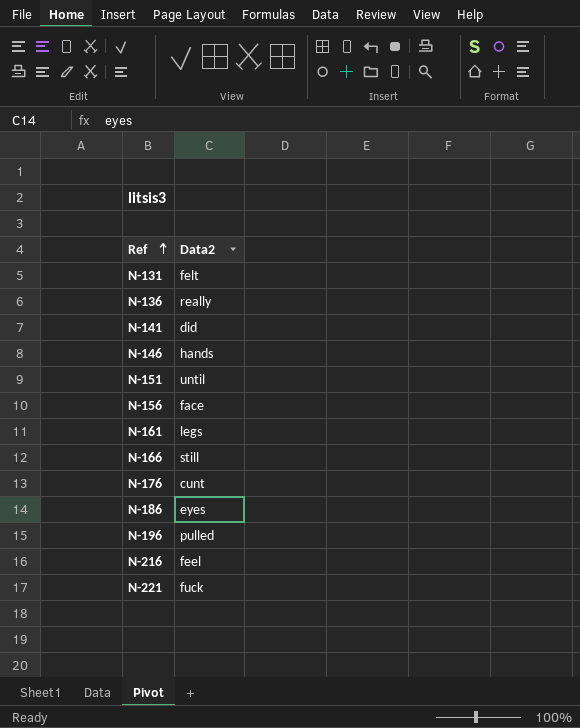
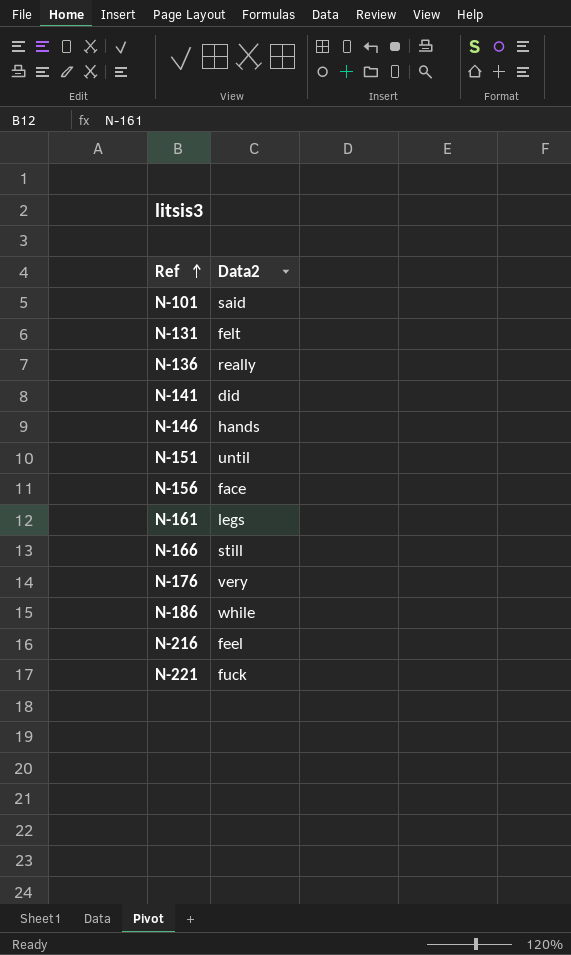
row N-196: pulled -> none
row N-101: none -> said
N-176 | Data2: cunt -> very
N-186 | Data2: eyes -> while

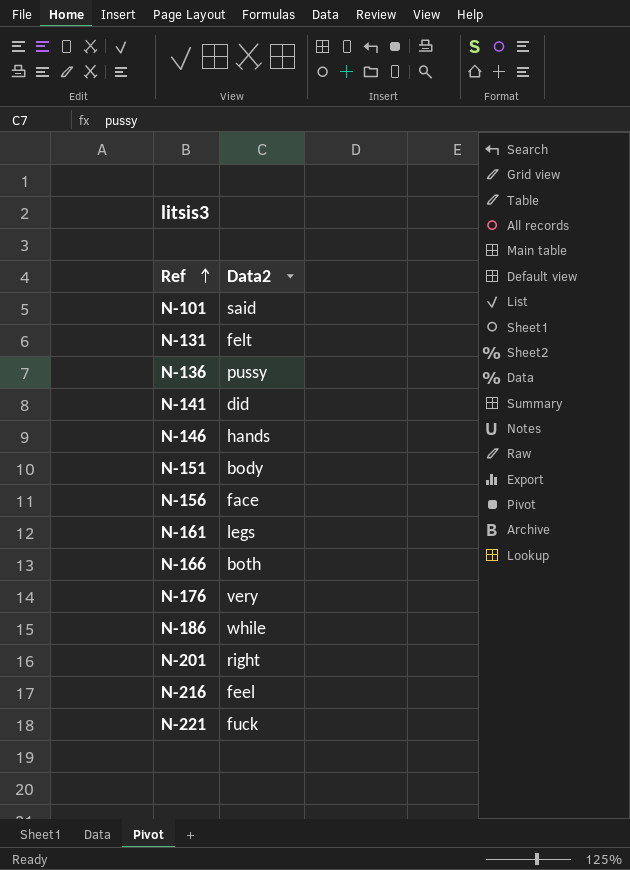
N-136 | Data2: really -> pussy
N-151 | Data2: until -> body
N-166 | Data2: still -> both
row N-201: none -> right

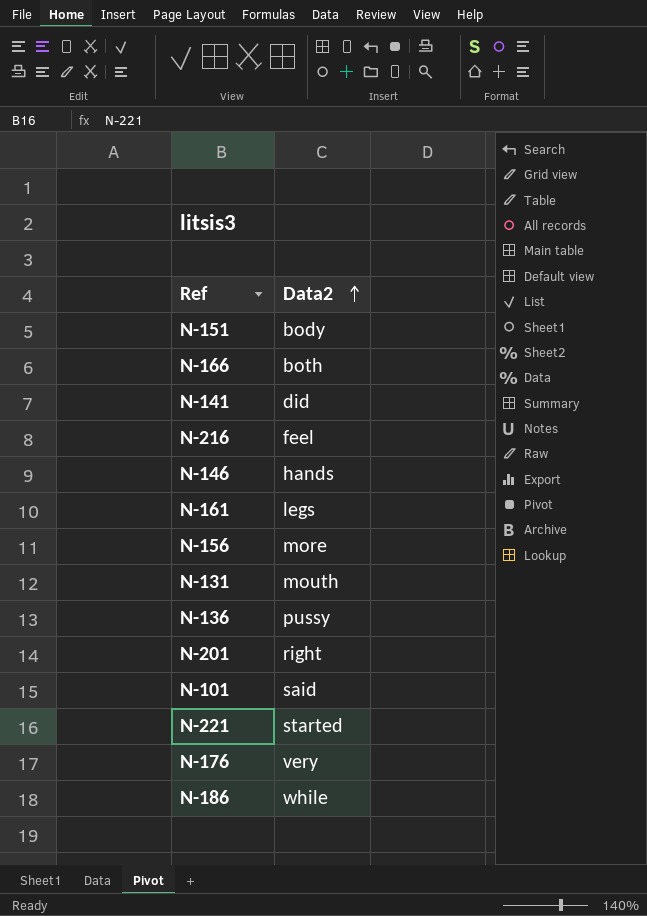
row order: Ref ascending -> Data2 ascending
N-156 | Data2: face -> more
N-131 | Data2: felt -> mouth
N-221 | Data2: fuck -> started

